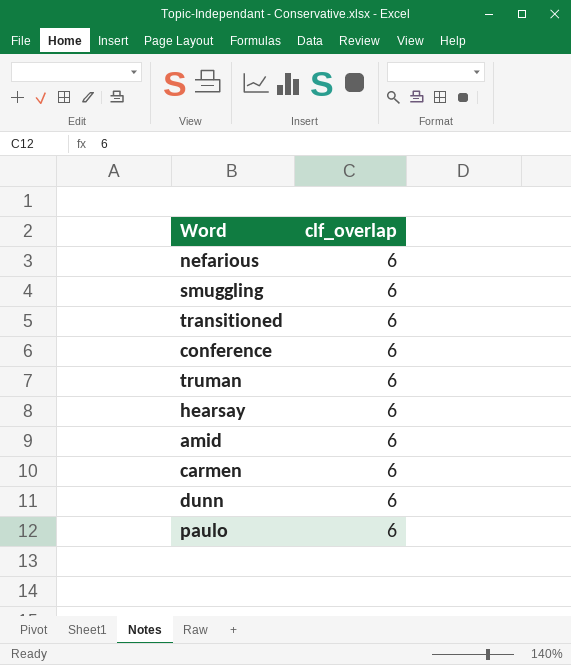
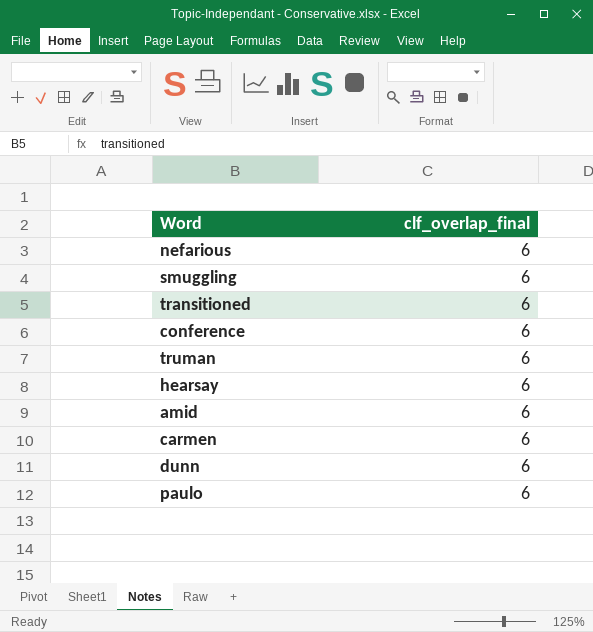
column name: clf_overlap -> clf_overlap_final

